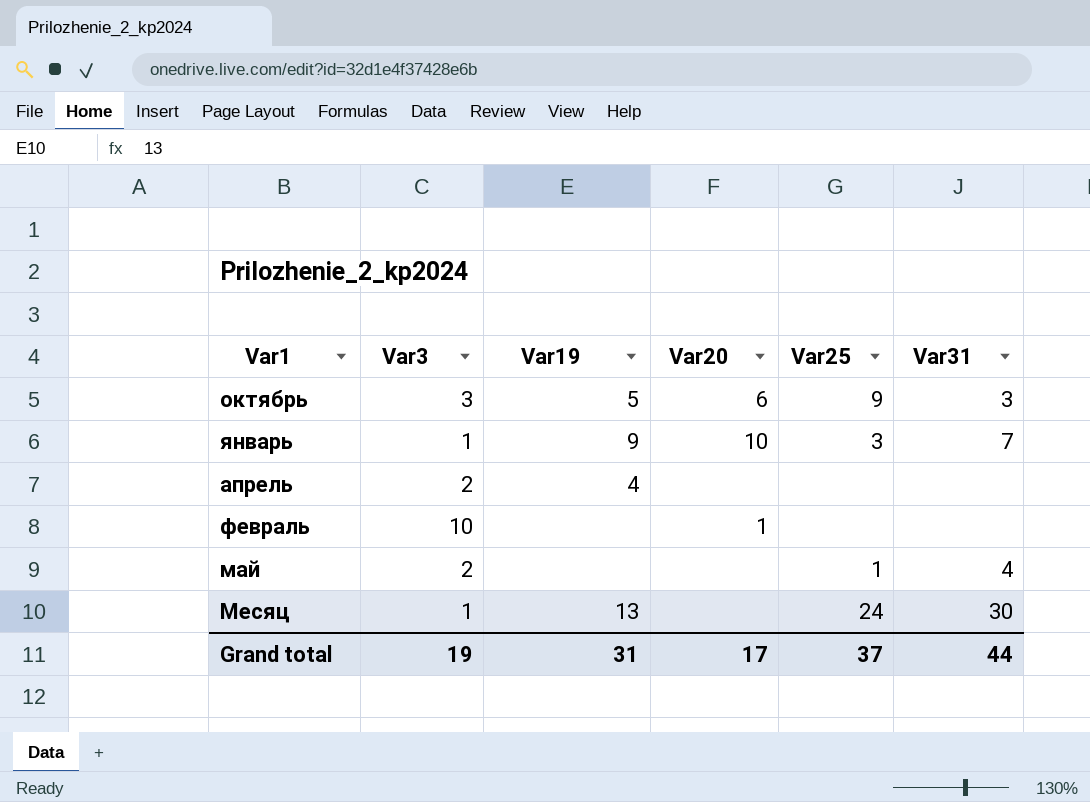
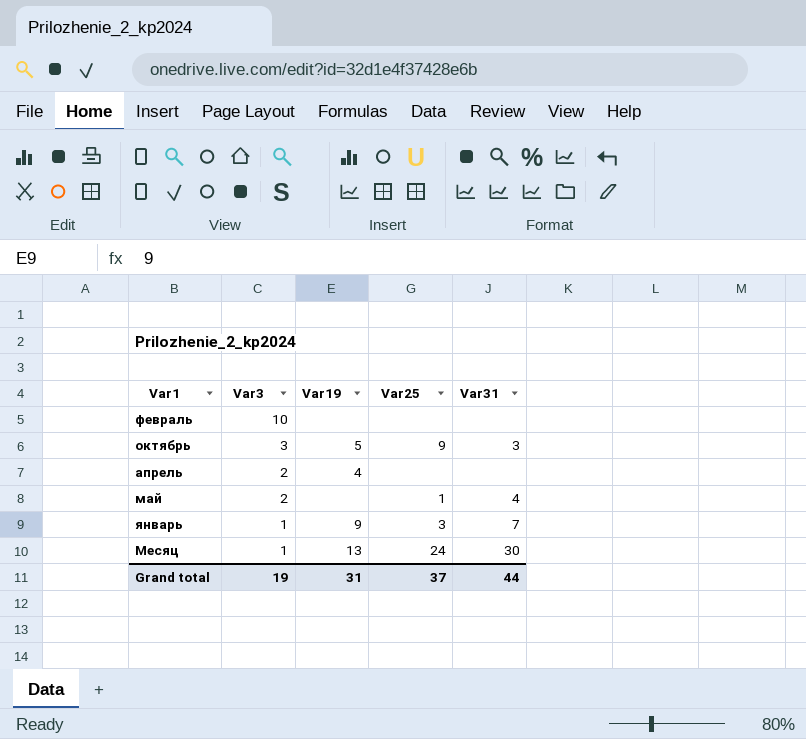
row order: none -> Var3 descending
column Var20 | position: 4 -> none

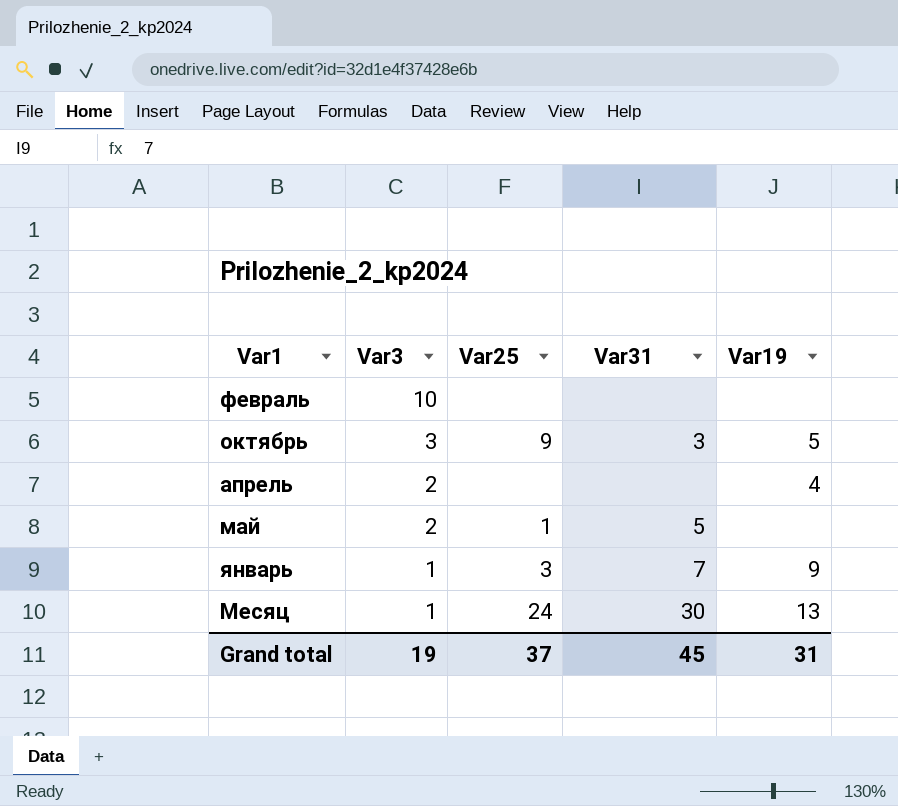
column Var19 | position: 3 -> 5
май | Var31: 4 -> 5
Grand total | Var31: 44 -> 45

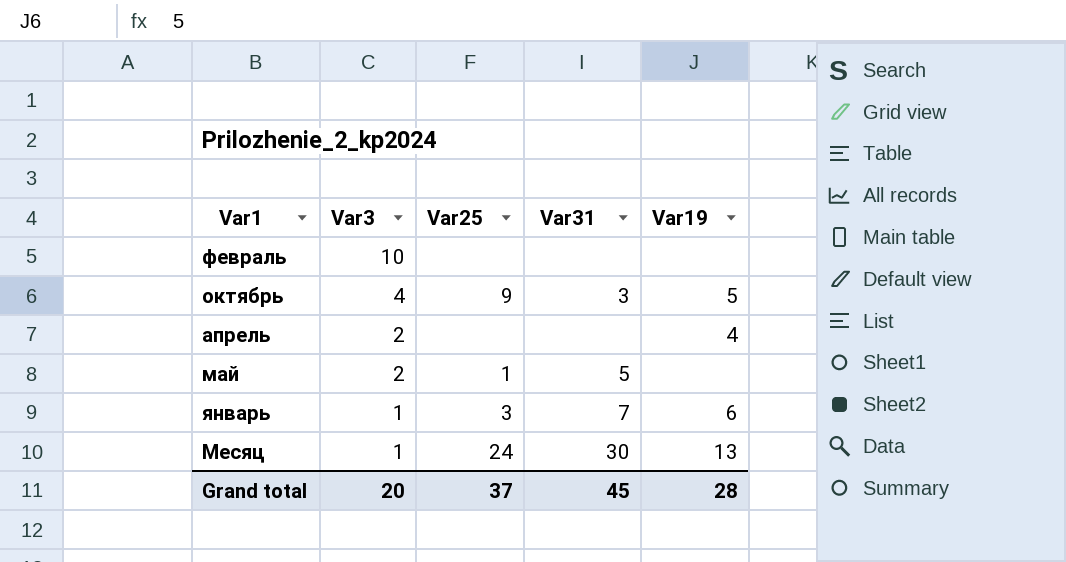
октябрь | Var3: 3 -> 4
январь | Var19: 9 -> 6
Grand total | Var3: 19 -> 20
Grand total | Var19: 31 -> 28

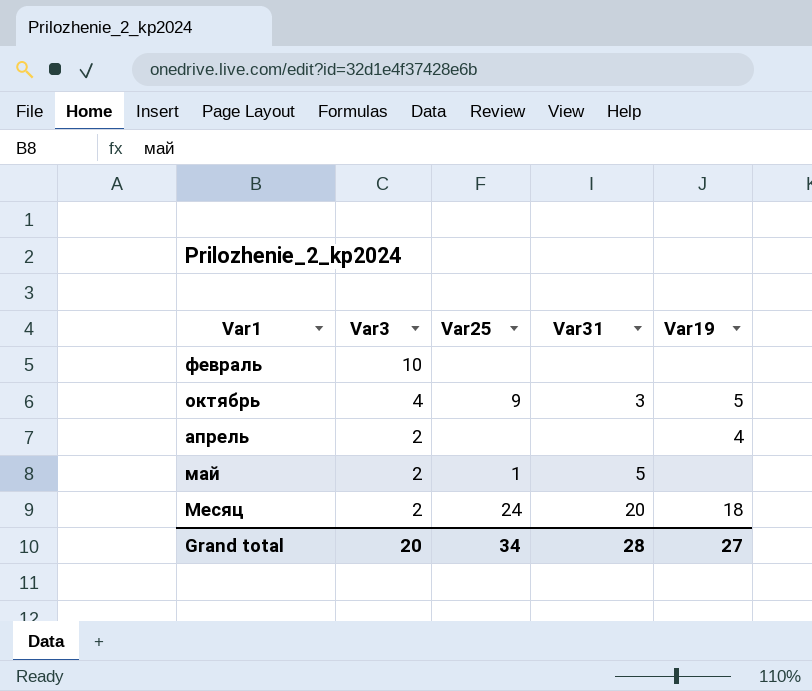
row январь: 1 | 3 | 7 | 6 -> none
Месяц | Var3: 1 -> 2
Месяц | Var31: 30 -> 20
Месяц | Var19: 13 -> 18
Grand total | Var25: 37 -> 34
Grand total | Var31: 45 -> 28
Grand total | Var19: 28 -> 27

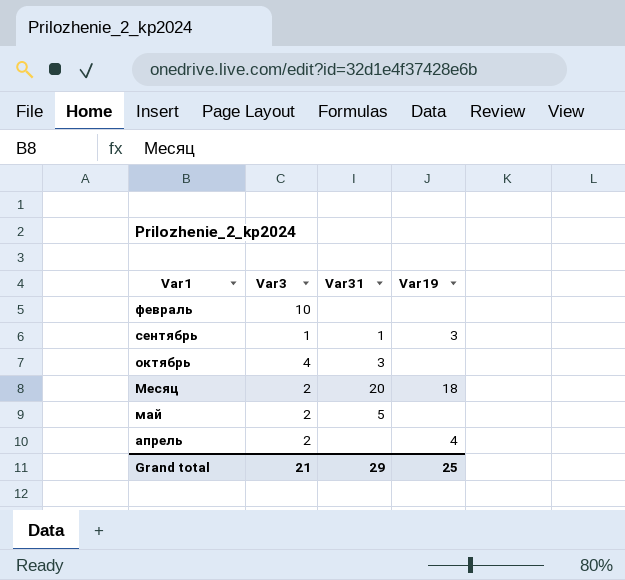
row order: Var3 descending -> Var1 descending
column Var25 | position: 3 -> none
row сентябрь: none -> 1 | 1 | 3
октябрь | Var19: 5 -> none
Grand total | Var3: 20 -> 21
Grand total | Var31: 28 -> 29
Grand total | Var19: 27 -> 25

